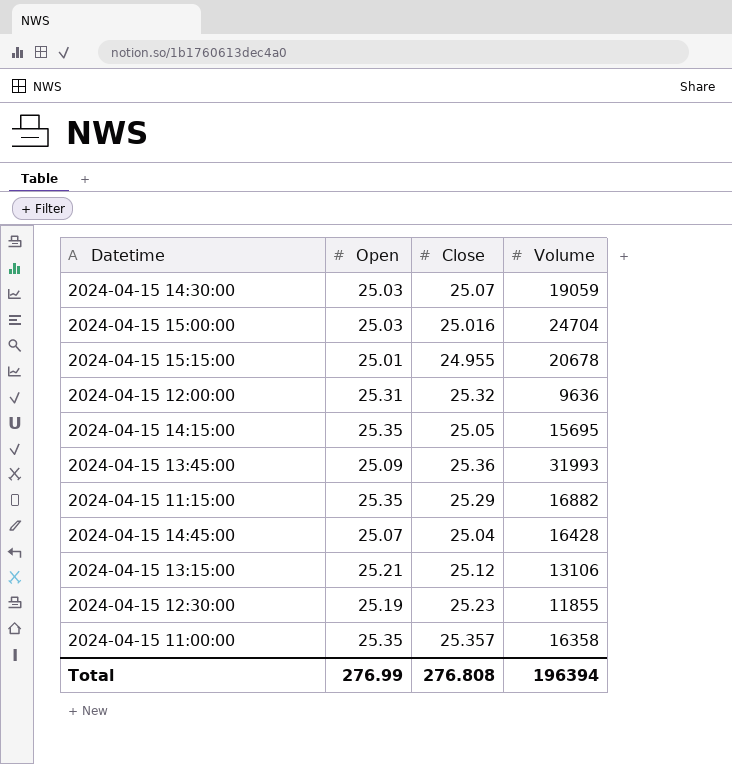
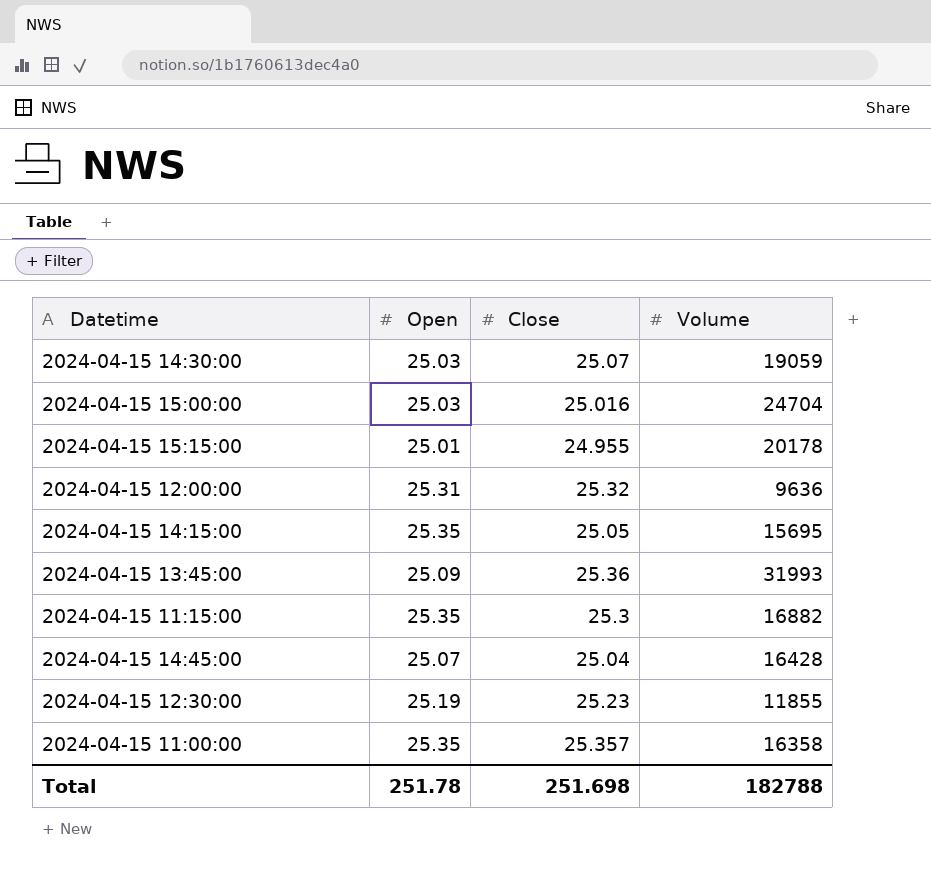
row 2024-04-15 13:15:00: 25.21 | 25.12 | 13106 -> none
2024-04-15 15:15:00 | Volume: 20678 -> 20178
2024-04-15 11:15:00 | Close: 25.29 -> 25.3
Total | Open: 276.99 -> 251.78
Total | Close: 276.808 -> 251.698
Total | Volume: 196394 -> 182788

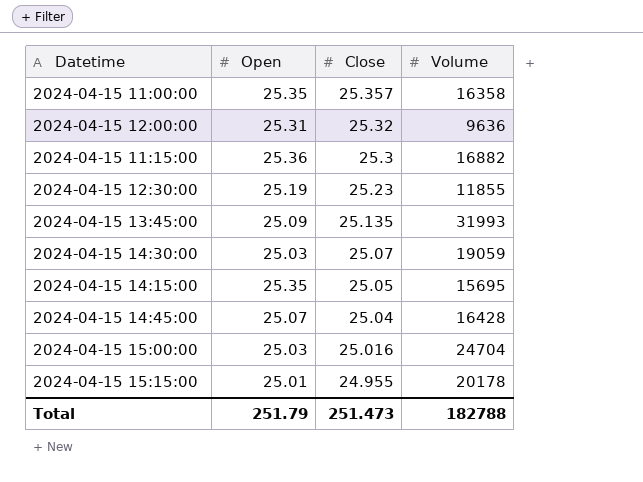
row order: none -> Close descending
2024-04-15 11:15:00 | Open: 25.35 -> 25.36
2024-04-15 13:45:00 | Close: 25.36 -> 25.135
Total | Open: 251.78 -> 251.79
Total | Close: 251.698 -> 251.473

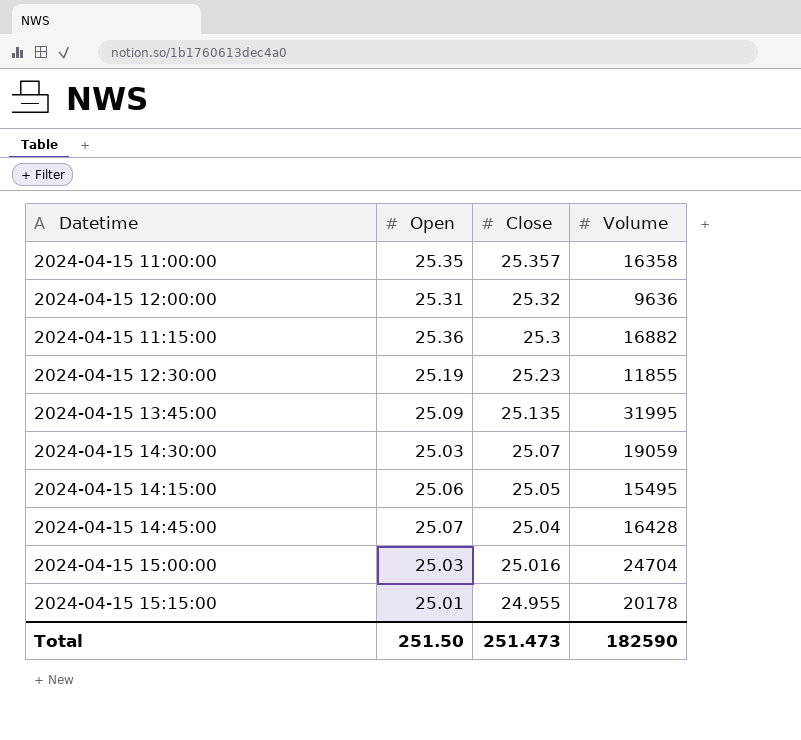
2024-04-15 13:45:00 | Volume: 31993 -> 31995
2024-04-15 14:15:00 | Open: 25.35 -> 25.06
2024-04-15 14:15:00 | Volume: 15695 -> 15495
Total | Open: 251.79 -> 251.50
Total | Volume: 182788 -> 182590

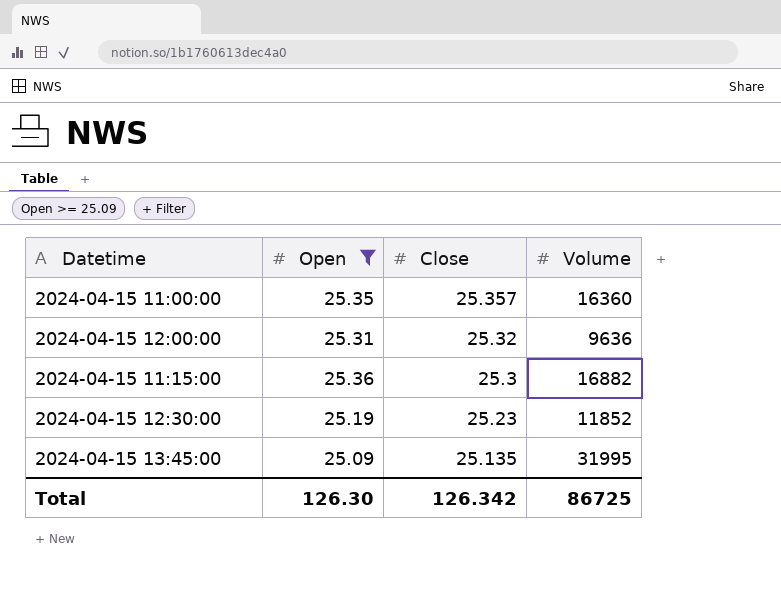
filter: none -> Open >= 25.09
2024-04-15 11:00:00 | Volume: 16358 -> 16360
2024-04-15 12:30:00 | Volume: 11855 -> 11852
Total | Open: 251.50 -> 126.30
Total | Close: 251.473 -> 126.342
Total | Volume: 182590 -> 86725

